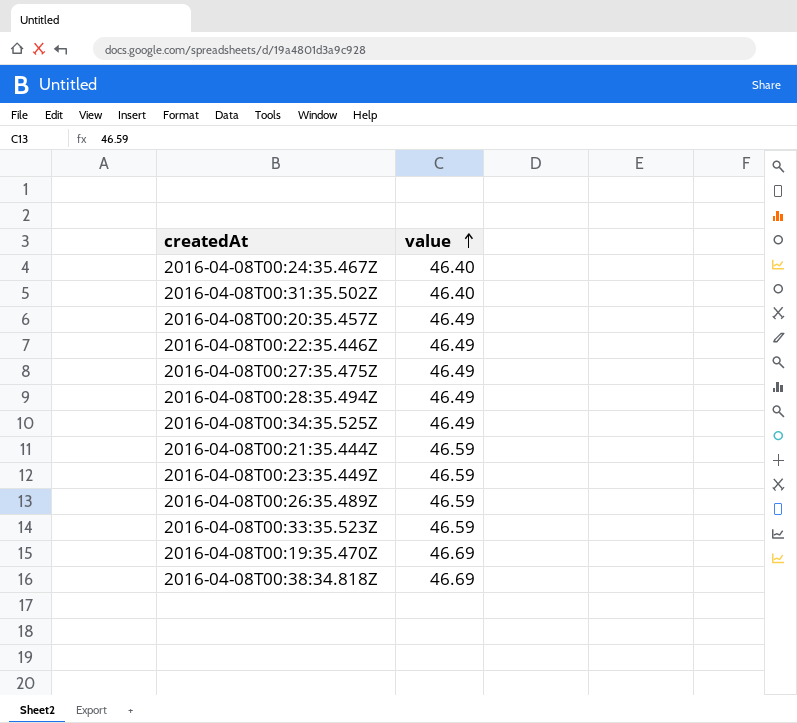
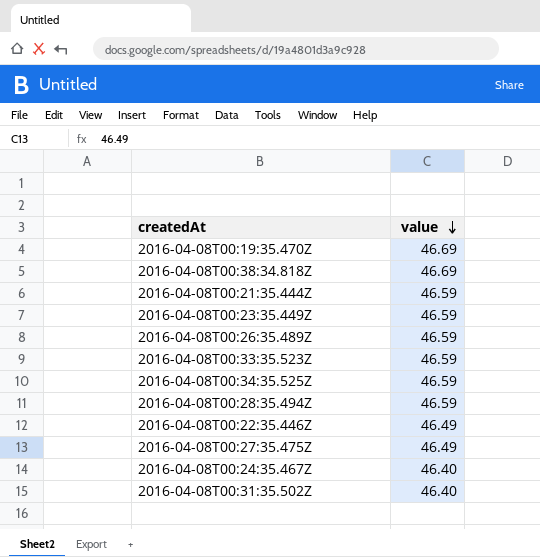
row order: value ascending -> value descending
row 2016-04-08T00:20:35.457Z: 46.49 -> none
2016-04-08T00:34:35.525Z | value: 46.49 -> 46.59
2016-04-08T00:28:35.494Z | value: 46.49 -> 46.59

